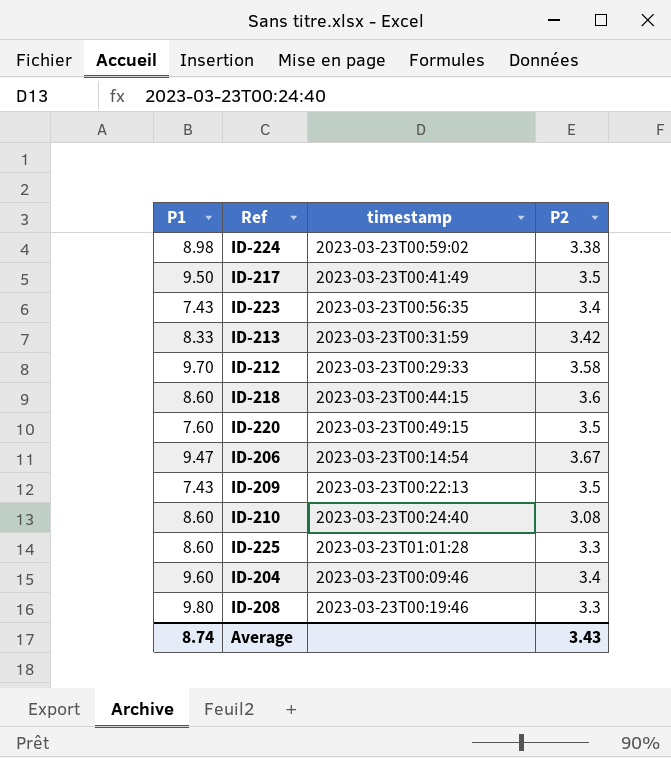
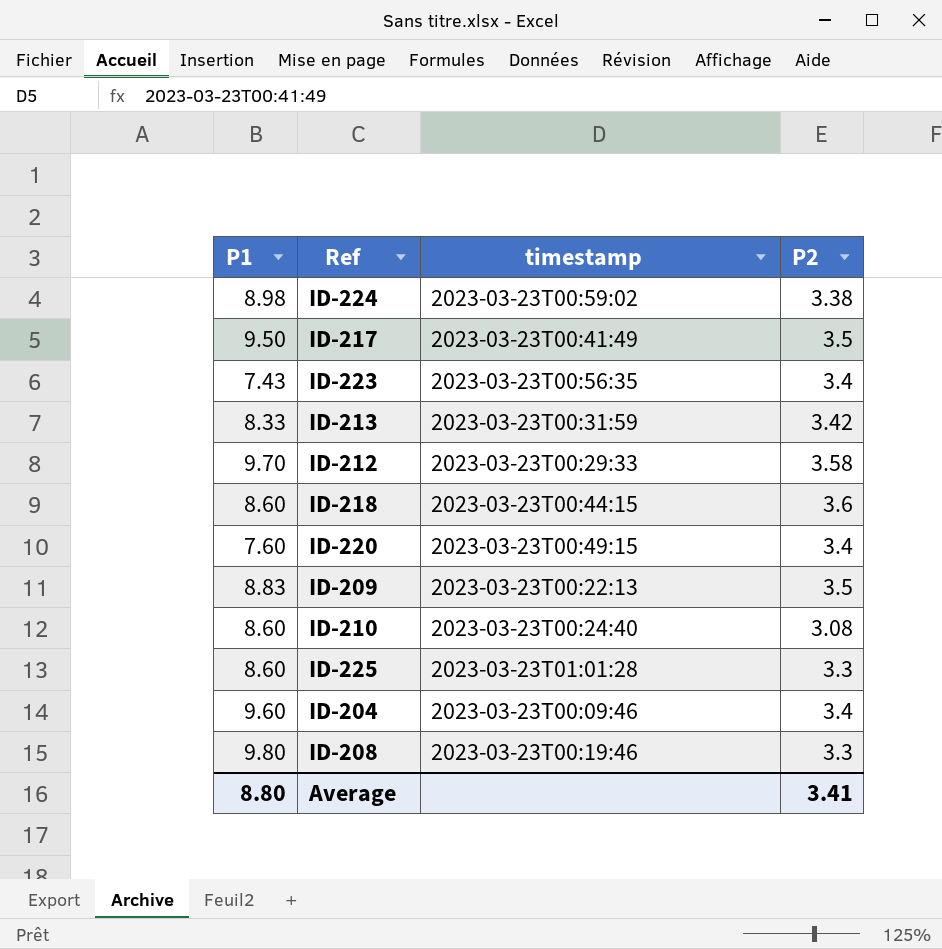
row ID-206: 9.47 | 2023-03-23T00:14:54 | 3.67 -> none
ID-220 | P2: 3.5 -> 3.4
ID-209 | P1: 7.43 -> 8.83
Average | P1: 8.74 -> 8.80
Average | P2: 3.43 -> 3.41

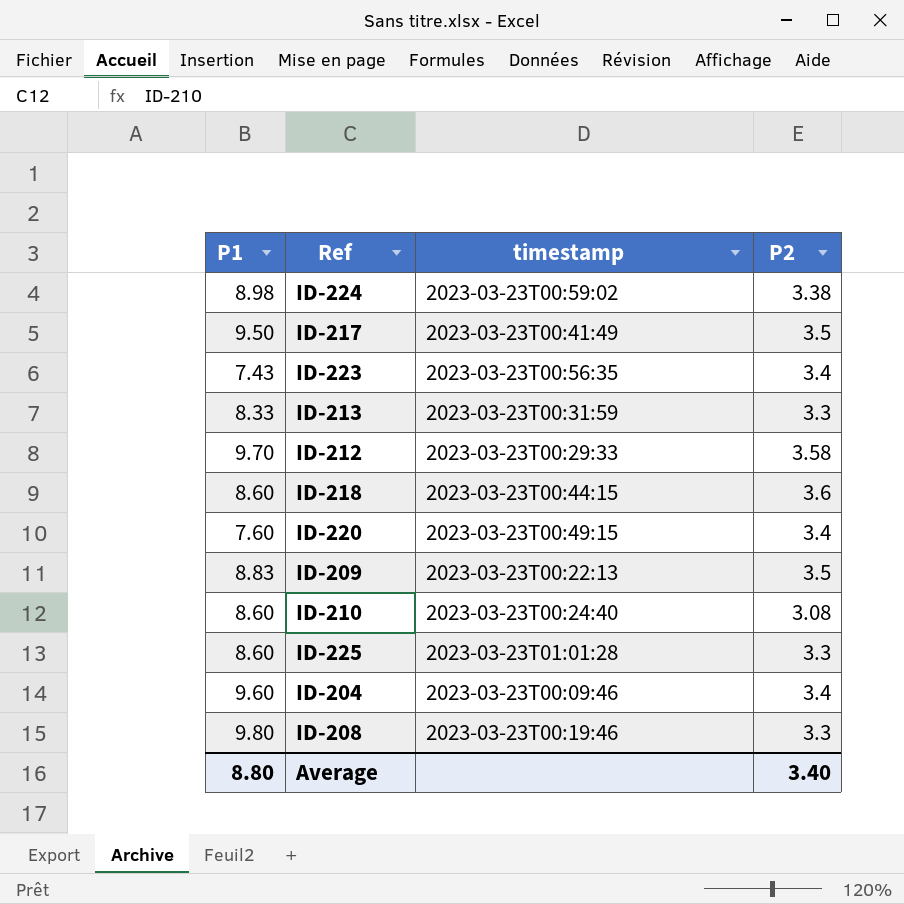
ID-213 | P2: 3.42 -> 3.3
Average | P2: 3.41 -> 3.40

